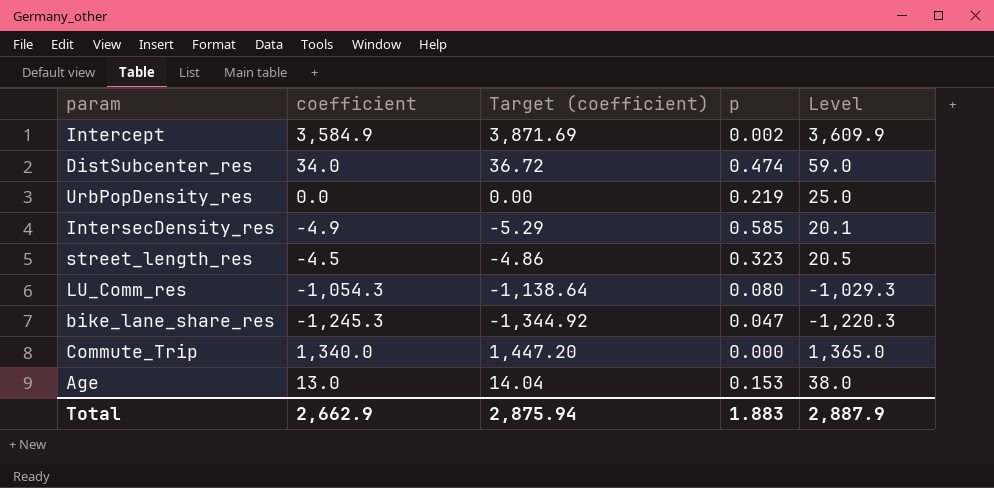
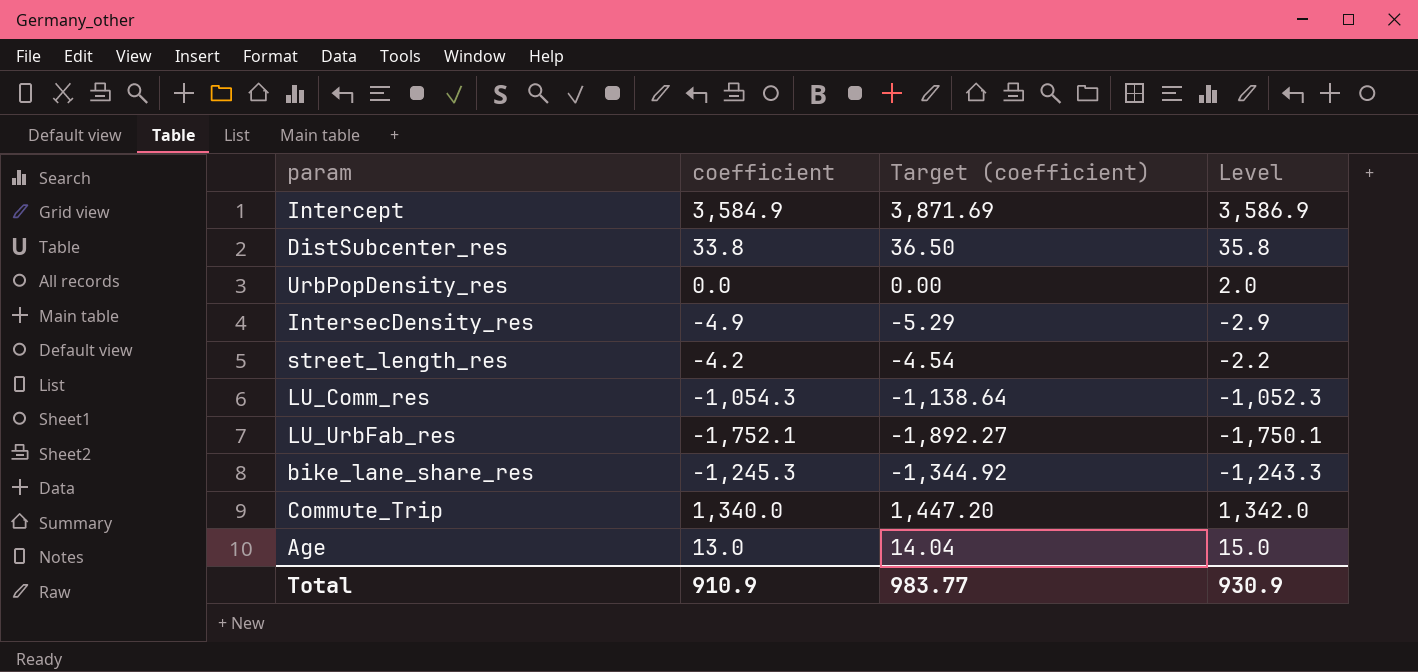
column p | position: 4 -> none
column Level | formula: [coefficient] + 25 -> [coefficient] + 2
DistSubcenter_res | coefficient: 34.0 -> 33.8
DistSubcenter_res | Target (coefficient): 36.72 -> 36.50
street_length_res | coefficient: -4.5 -> -4.2
street_length_res | Target (coefficient): -4.86 -> -4.54
row LU_UrbFab_res: none -> -1,752.1 | -1,892.27 | -1,750.1
Total | coefficient: 2,662.9 -> 910.9
Total | Target (coefficient): 2,875.94 -> 983.77
Total | Level: 2,887.9 -> 930.9

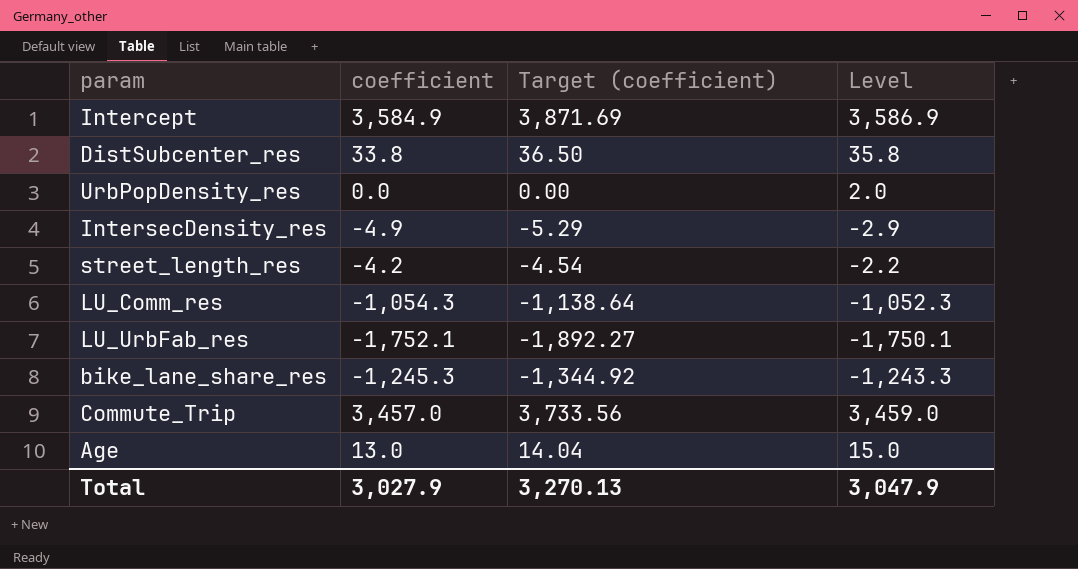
Commute_Trip | coefficient: 1,340.0 -> 3,457.0
Commute_Trip | Target (coefficient): 1,447.20 -> 3,733.56
Commute_Trip | Level: 1,342.0 -> 3,459.0
Total | coefficient: 910.9 -> 3,027.9
Total | Target (coefficient): 983.77 -> 3,270.13
Total | Level: 930.9 -> 3,047.9

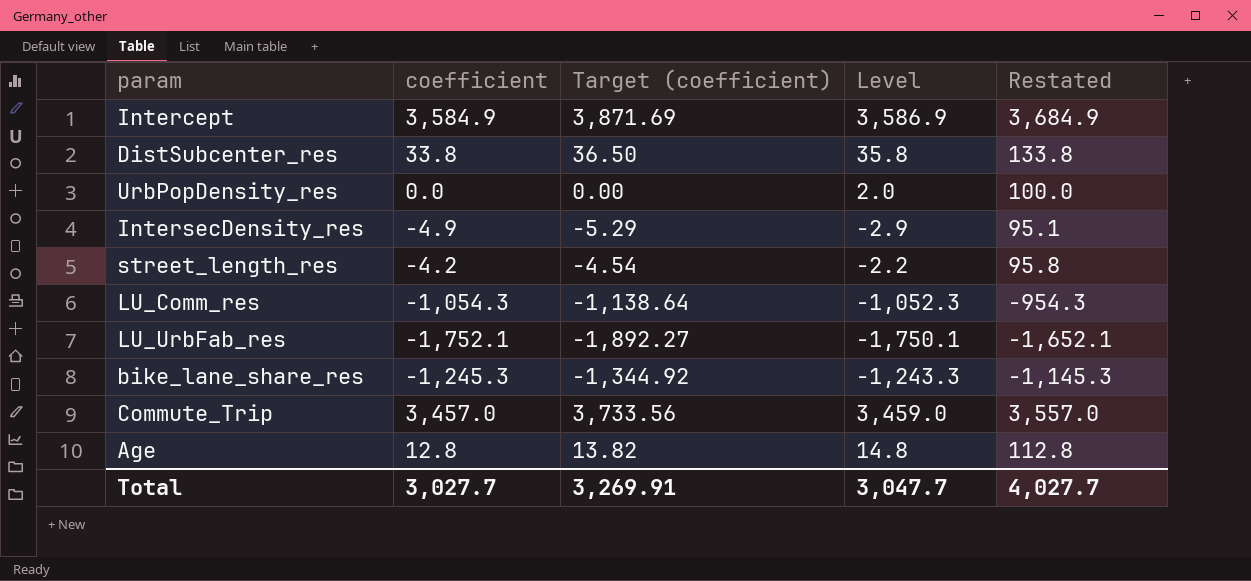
column Restated | formula: none -> [coefficient] + 100
Age | coefficient: 13.0 -> 12.8
Age | Target (coefficient): 14.04 -> 13.82
Age | Level: 15.0 -> 14.8
Total | coefficient: 3,027.9 -> 3,027.7
Total | Target (coefficient): 3,270.13 -> 3,269.91
Total | Level: 3,047.9 -> 3,047.7

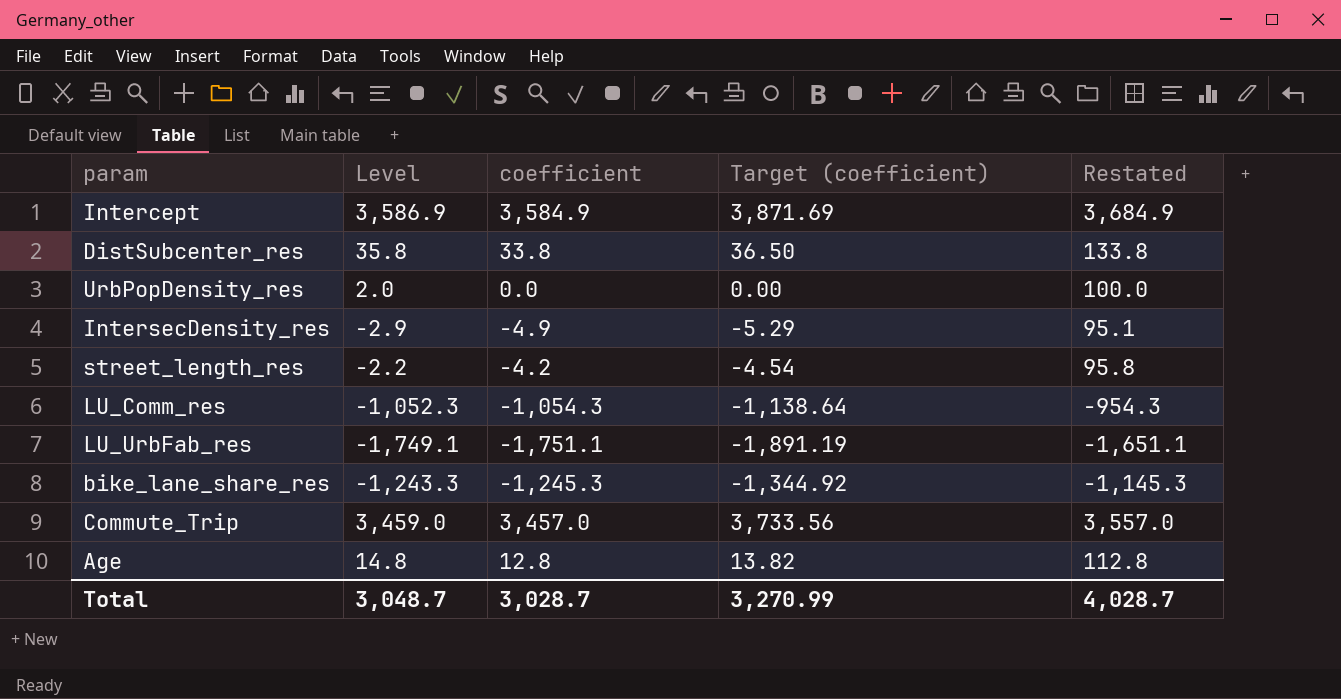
column Level | position: 4 -> 2
LU_UrbFab_res | Level: -1,750.1 -> -1,749.1
LU_UrbFab_res | coefficient: -1,752.1 -> -1,751.1
LU_UrbFab_res | Target (coefficient): -1,892.27 -> -1,891.19
LU_UrbFab_res | Restated: -1,652.1 -> -1,651.1
Total | Level: 3,047.7 -> 3,048.7
Total | coefficient: 3,027.7 -> 3,028.7
Total | Target (coefficient): 3,269.91 -> 3,270.99
Total | Restated: 4,027.7 -> 4,028.7

